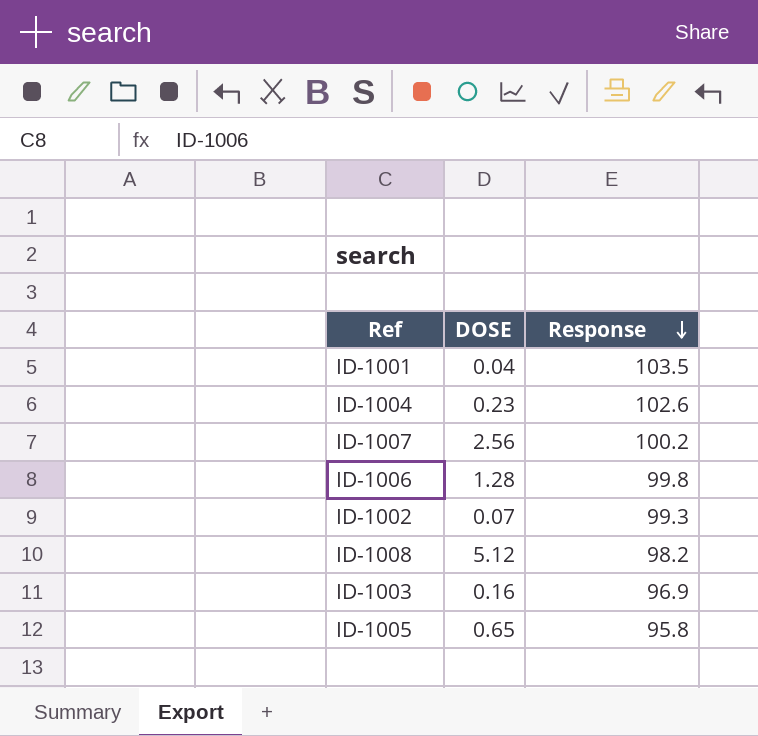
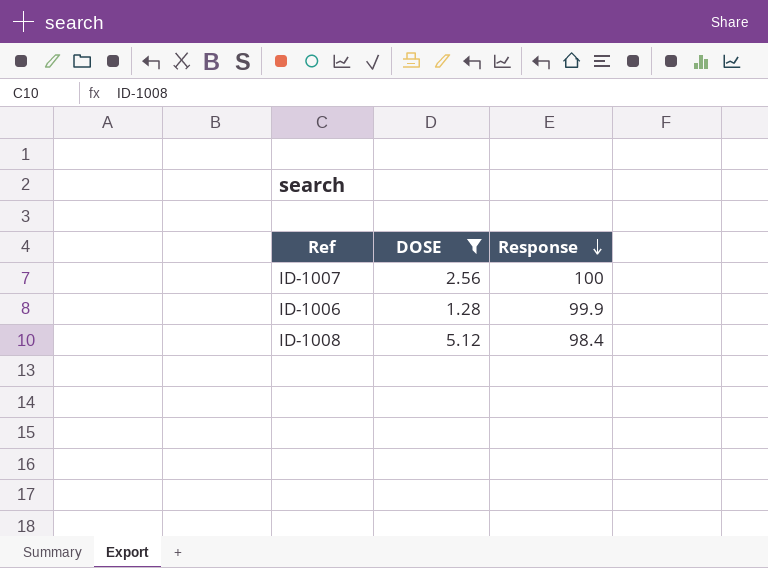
filter: none -> DOSE >= 1.28
ID-1007 | Response: 100.2 -> 100
ID-1006 | Response: 99.8 -> 99.9
ID-1008 | Response: 98.2 -> 98.4

